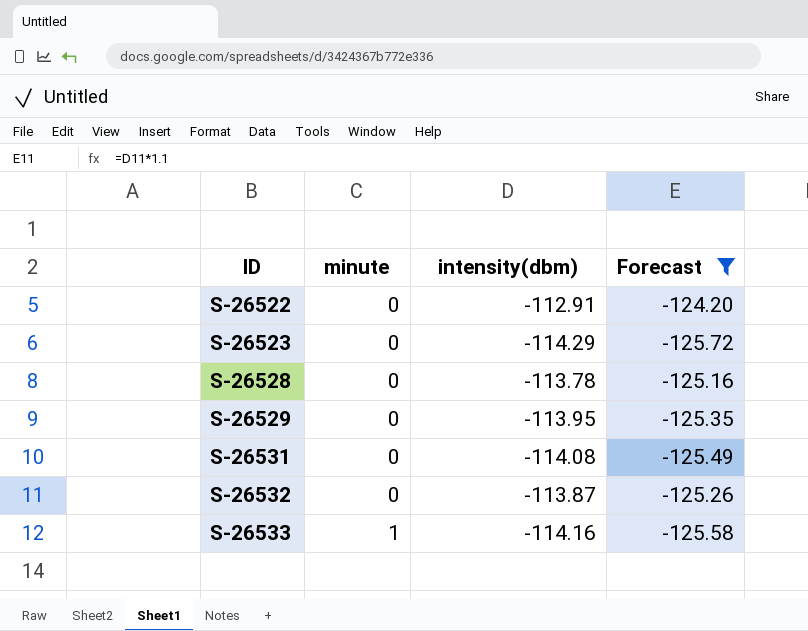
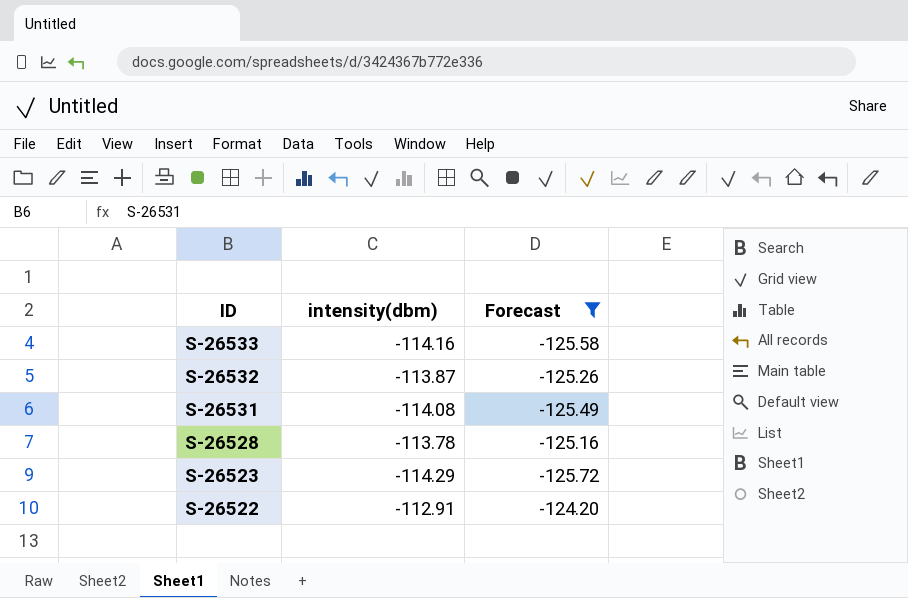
row order: ID ascending -> ID descending
column minute | position: 2 -> none
row S-26529: 0 | -113.95 | -125.35 -> none

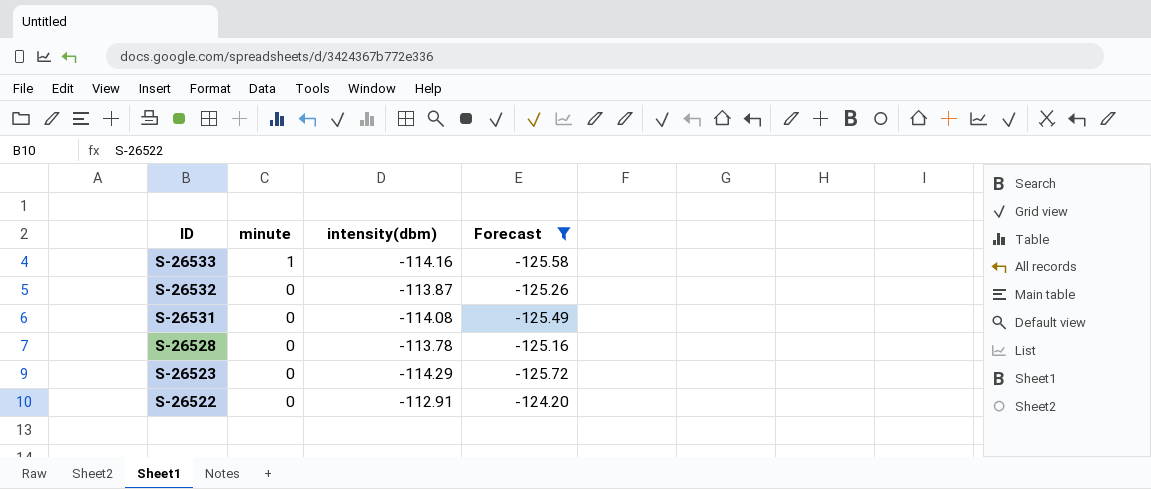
column minute | position: none -> 2

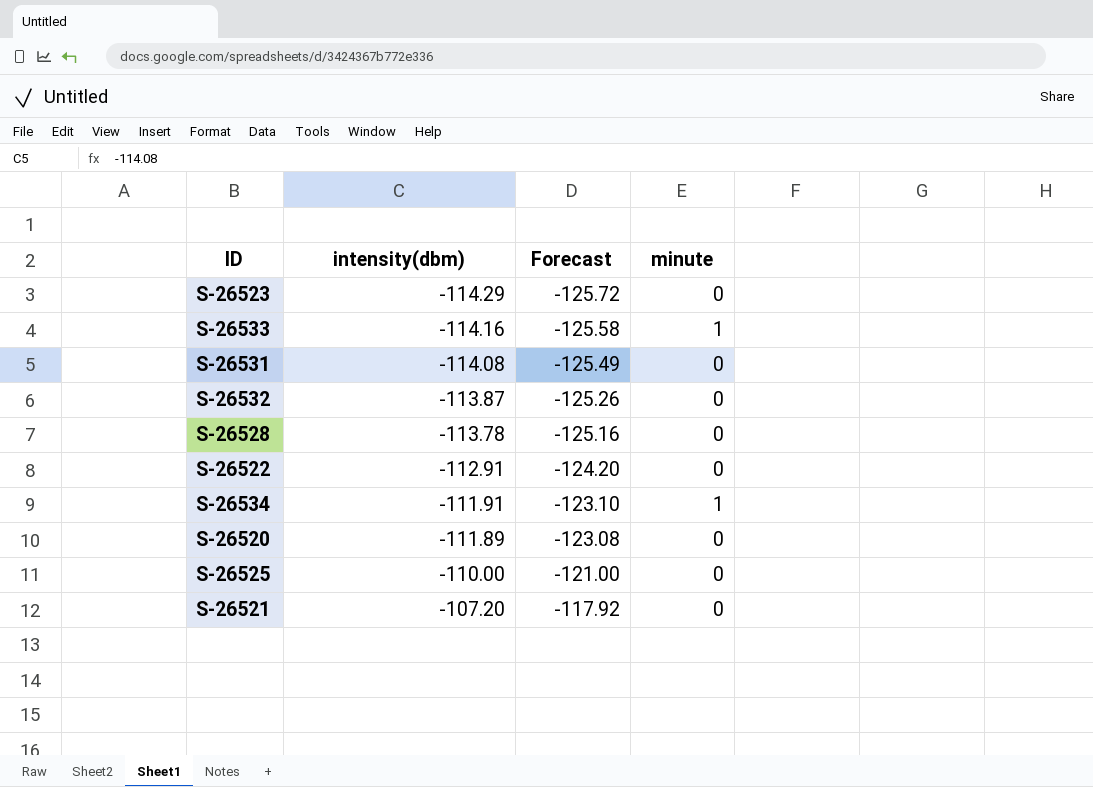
filter: Forecast <= -124.20 -> none
row order: ID descending -> intensity(dbm) ascending
column minute | position: 2 -> 4

